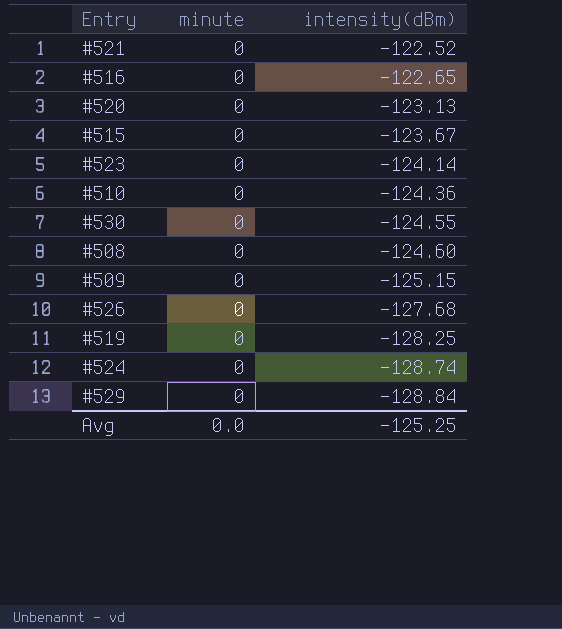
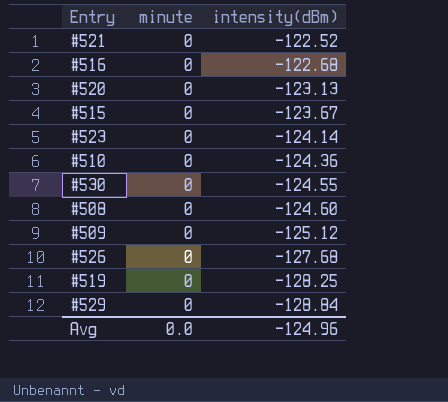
row #524: 0 | -128.74 -> none
#516 | intensity(dBm): -122.65 -> -122.68
#509 | intensity(dBm): -125.15 -> -125.12
Avg | intensity(dBm): -125.25 -> -124.96

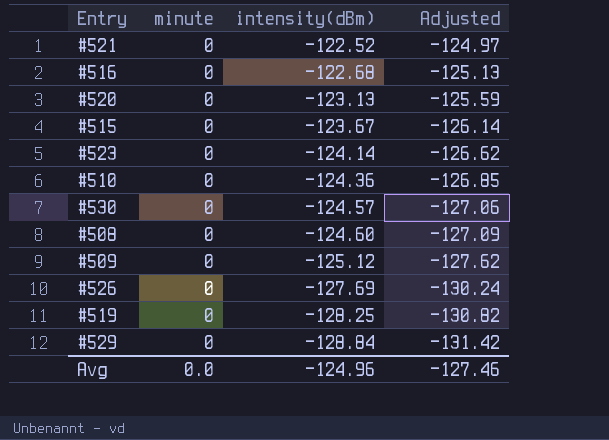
column Adjusted | formula: none -> [intensity(dBm)] * 1.02
#530 | intensity(dBm): -124.55 -> -124.57
#526 | intensity(dBm): -127.68 -> -127.69

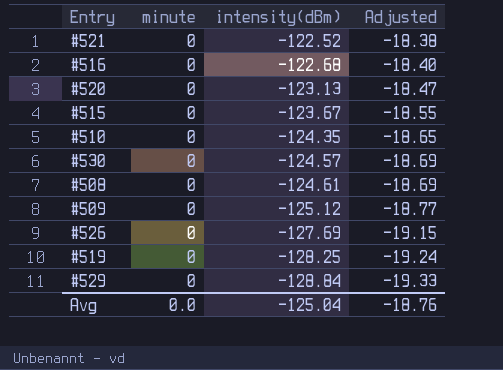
column Adjusted | formula: [intensity(dBm)] * 1.02 -> [intensity(dBm)] * 0.15
row #523: 0 | -124.14 | -126.62 -> none
#510 | intensity(dBm): -124.36 -> -124.35
#508 | intensity(dBm): -124.60 -> -124.61
Avg | intensity(dBm): -124.96 -> -125.04
Avg | Adjusted: -127.46 -> -18.76

